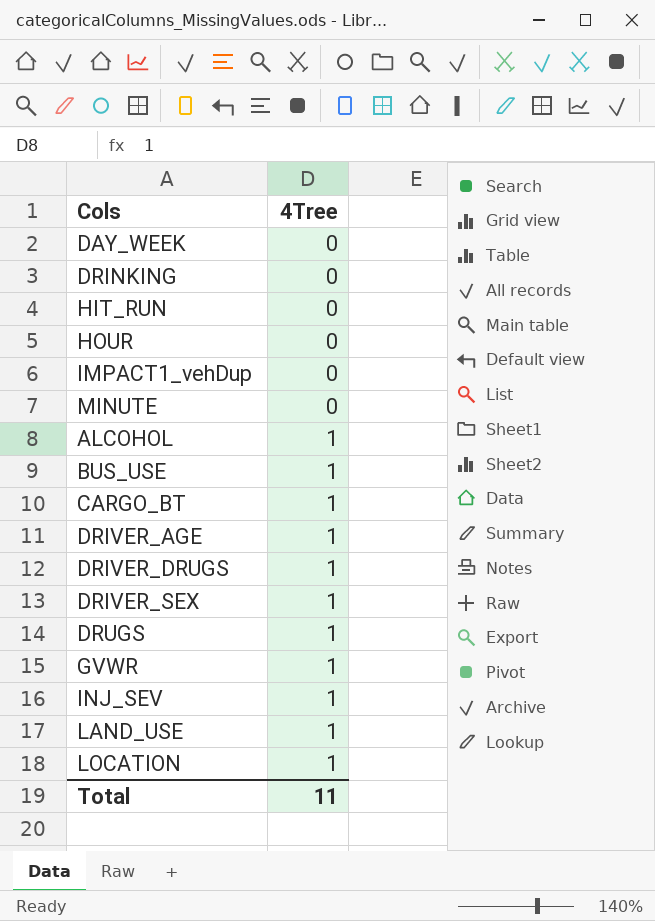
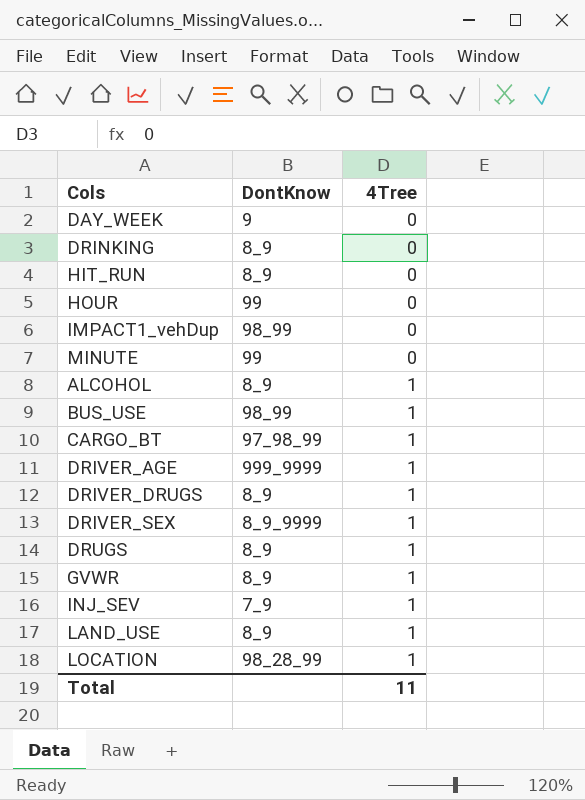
column DontKnow | position: none -> 2

